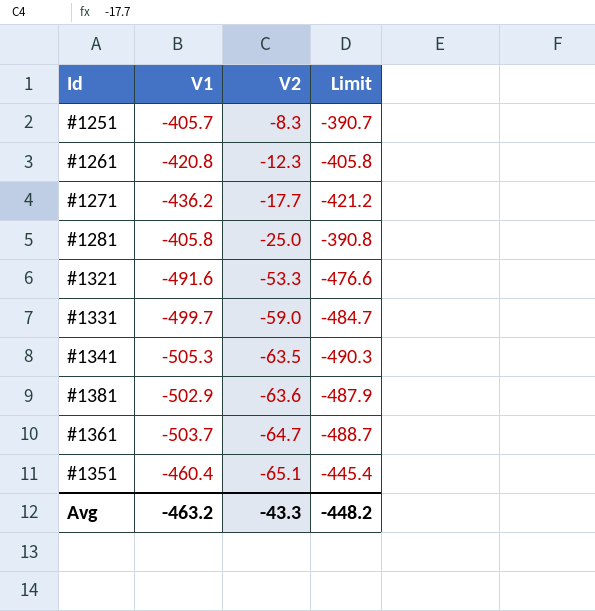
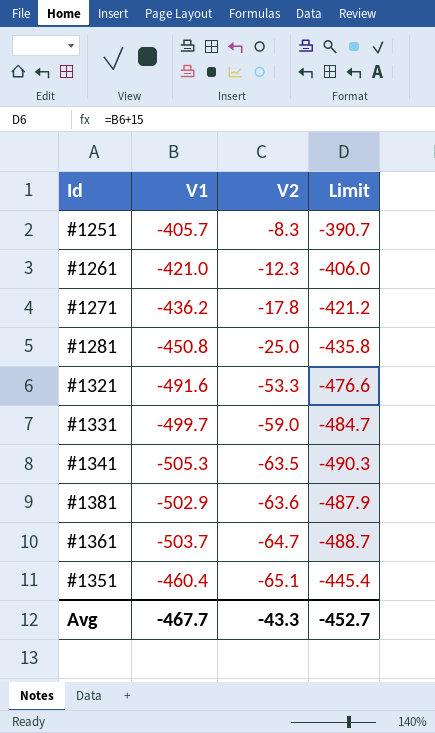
#1261 | V1: -420.8 -> -421.0
#1261 | Limit: -405.8 -> -406.0
#1271 | V2: -17.7 -> -17.8
#1281 | V1: -405.8 -> -450.8
#1281 | Limit: -390.8 -> -435.8
Avg | V1: -463.2 -> -467.7
Avg | Limit: -448.2 -> -452.7

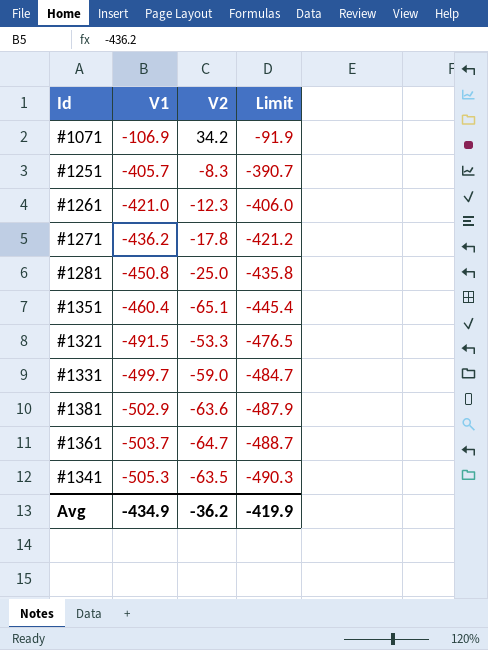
row order: V2 descending -> V1 descending
row #1071: none -> -106.9 | 34.2 | -91.9
#1321 | V1: -491.6 -> -491.5
#1321 | Limit: -476.6 -> -476.5
Avg | V1: -467.7 -> -434.9
Avg | V2: -43.3 -> -36.2
Avg | Limit: -452.7 -> -419.9

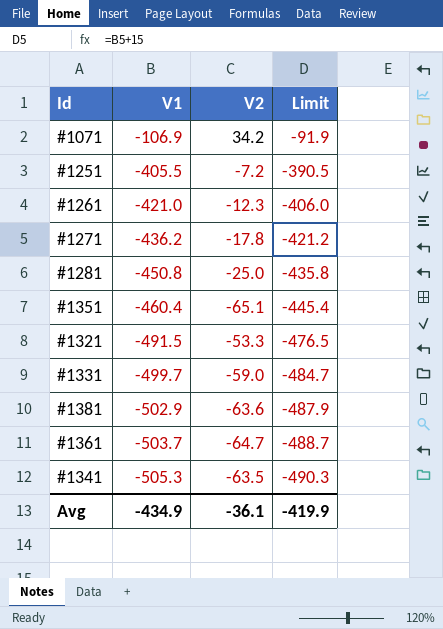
#1251 | V1: -405.7 -> -405.5
#1251 | V2: -8.3 -> -7.2
#1251 | Limit: -390.7 -> -390.5
Avg | V2: -36.2 -> -36.1

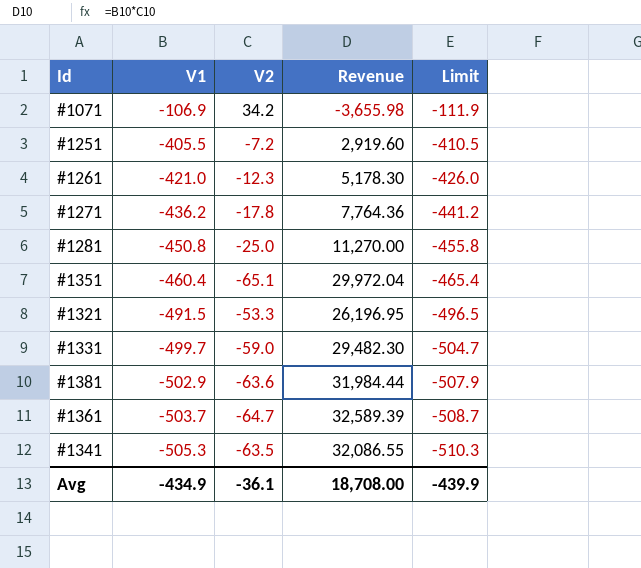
column Revenue | formula: none -> [V1] * [V2]
column Limit | formula: [V1] + 15 -> [V1] - 5
Avg | Limit: -419.9 -> -439.9

